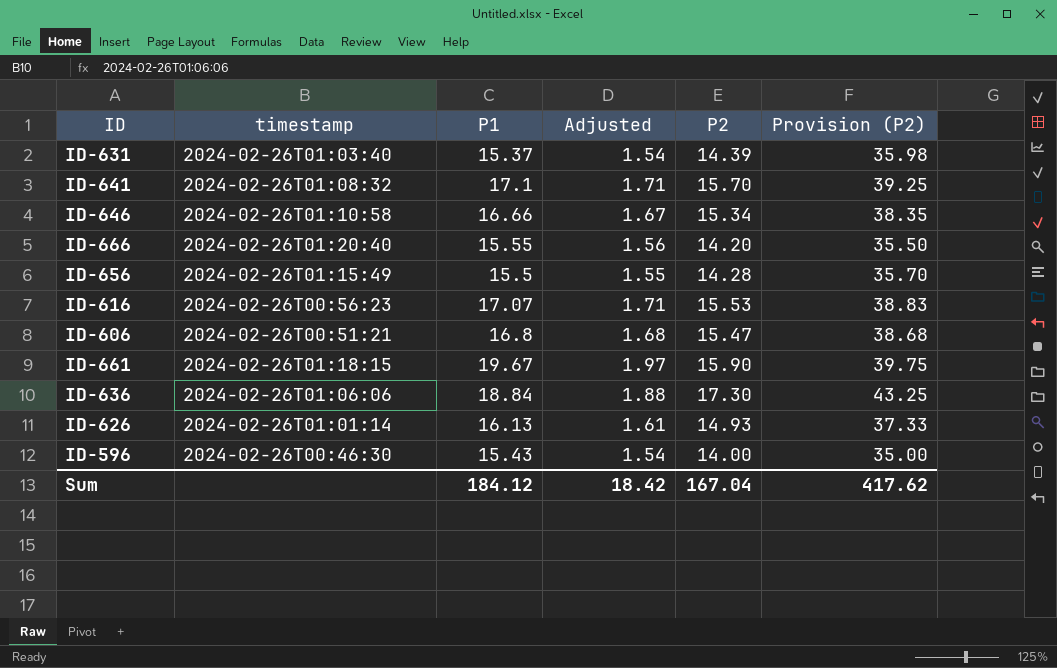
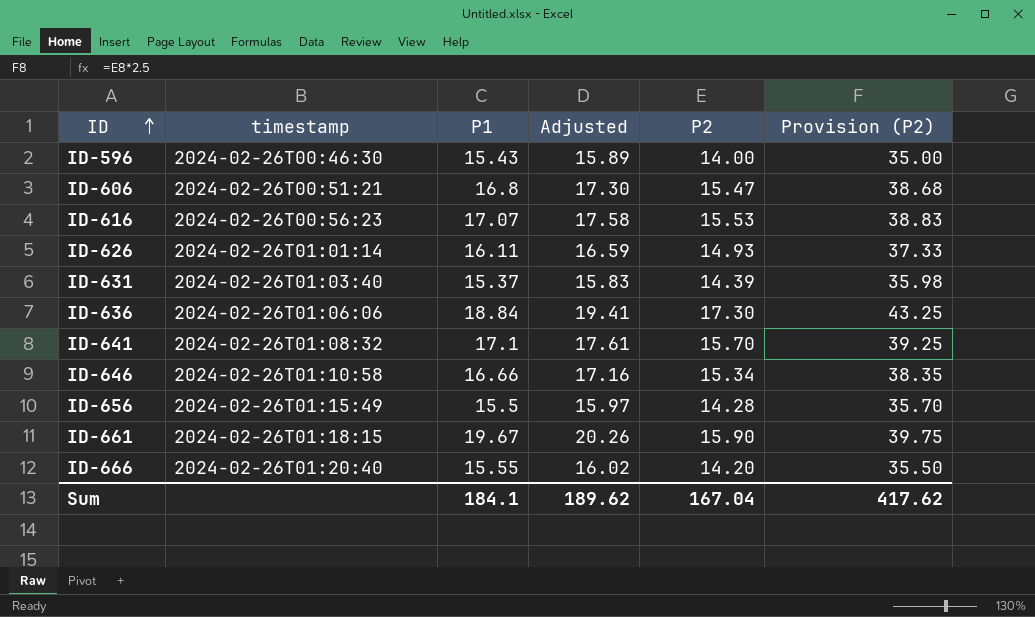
row order: none -> ID ascending
column Adjusted | formula: [P1] * 0.1 -> [P1] * 1.03
ID-626 | P1: 16.13 -> 16.11
Sum | P1: 184.12 -> 184.1
Sum | Adjusted: 18.42 -> 189.62

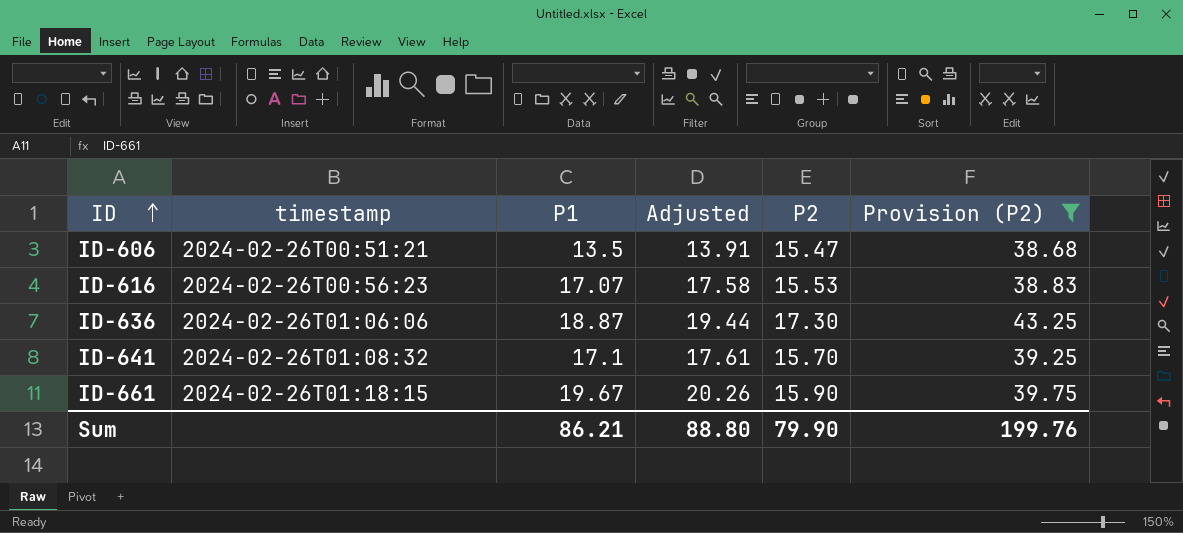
filter: none -> Provision (P2) >= 38.68
ID-606 | P1: 16.8 -> 13.5
ID-606 | Adjusted: 17.30 -> 13.91
ID-636 | P1: 18.84 -> 18.87
ID-636 | Adjusted: 19.41 -> 19.44
Sum | P1: 184.1 -> 86.21
Sum | Adjusted: 189.62 -> 88.80
Sum | P2: 167.04 -> 79.90
Sum | Provision (P2): 417.62 -> 199.76

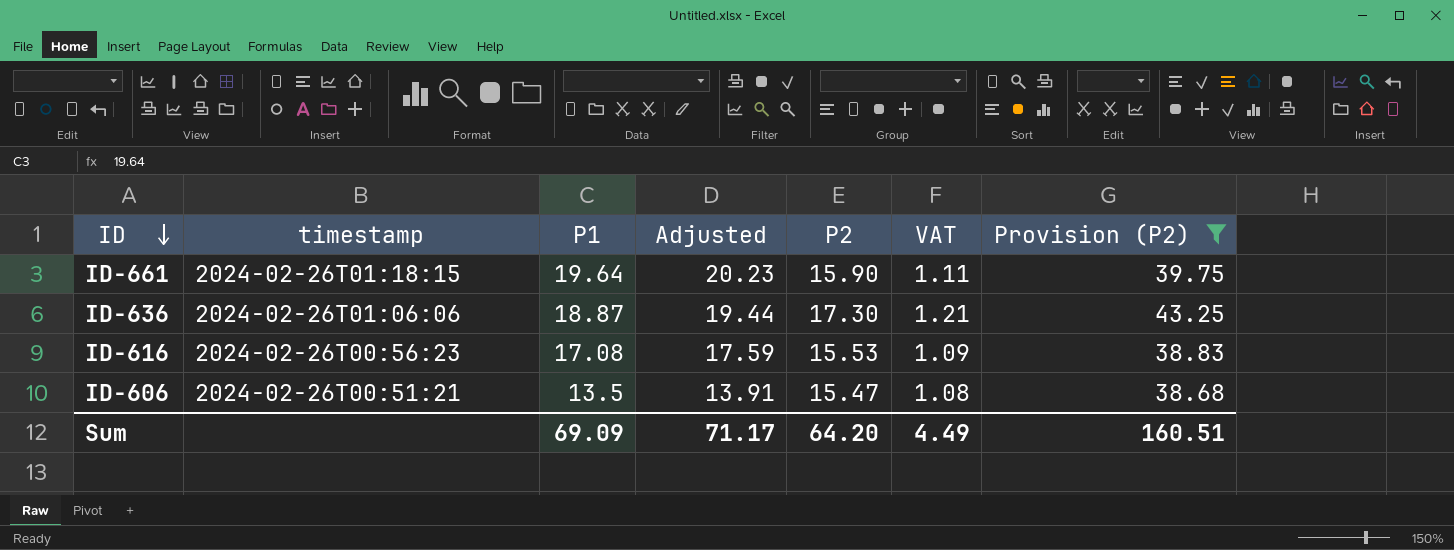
row order: ID ascending -> ID descending
column VAT | formula: none -> [P2] * 0.07
row ID-641: 2024-02-26T01:08:32 | 17.1 | 17.61 | 15.70 | 39.25 -> none
ID-661 | P1: 19.67 -> 19.64
ID-661 | Adjusted: 20.26 -> 20.23
ID-616 | P1: 17.07 -> 17.08
ID-616 | Adjusted: 17.58 -> 17.59
Sum | P1: 86.21 -> 69.09
Sum | Adjusted: 88.80 -> 71.17
Sum | P2: 79.90 -> 64.20
Sum | Provision (P2): 199.76 -> 160.51

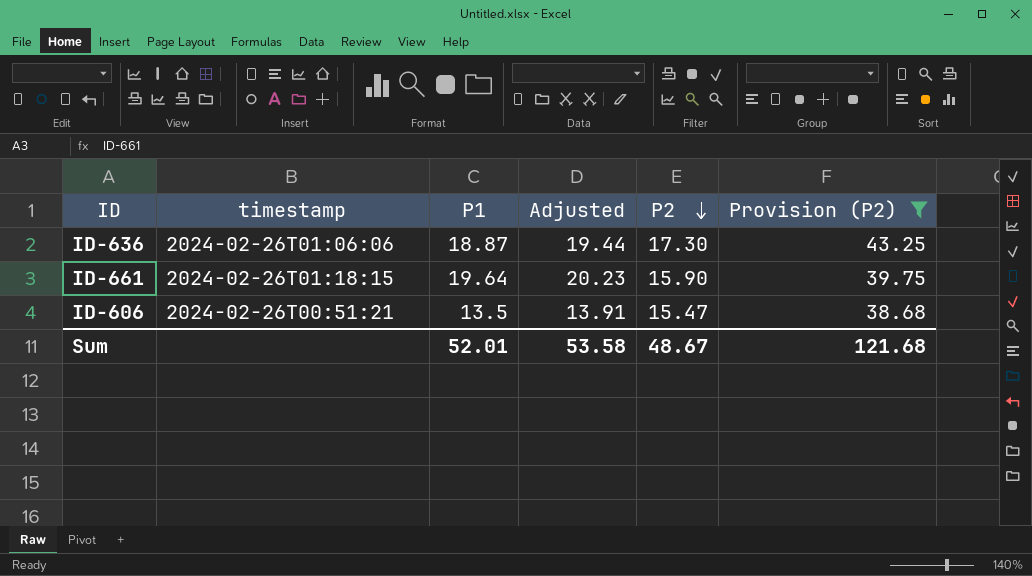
row order: ID descending -> P2 descending
column VAT | formula: [P2] * 0.07 -> none
row ID-616: 2024-02-26T00:56:23 | 17.08 | 17.59 | 15.53 | 1.09 | 38.83 -> none
Sum | P1: 69.09 -> 52.01
Sum | Adjusted: 71.17 -> 53.58
Sum | P2: 64.20 -> 48.67
Sum | Provision (P2): 160.51 -> 121.68

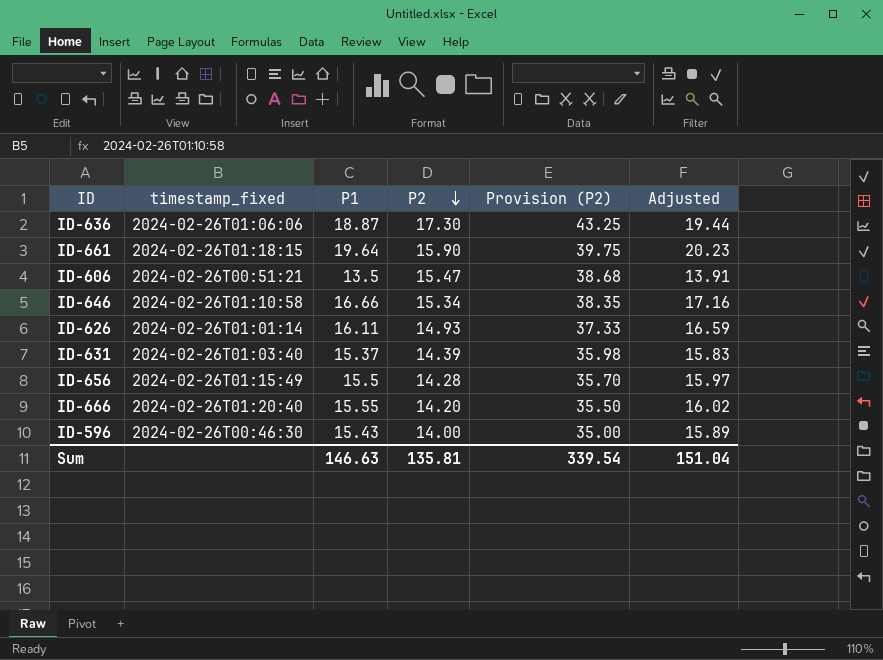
filter: Provision (P2) >= 38.68 -> none
column name: timestamp -> timestamp_fixed
column Adjusted | position: 4 -> 6
Sum | P1: 52.01 -> 146.63
Sum | P2: 48.67 -> 135.81
Sum | Provision (P2): 121.68 -> 339.54
Sum | Adjusted: 53.58 -> 151.04

